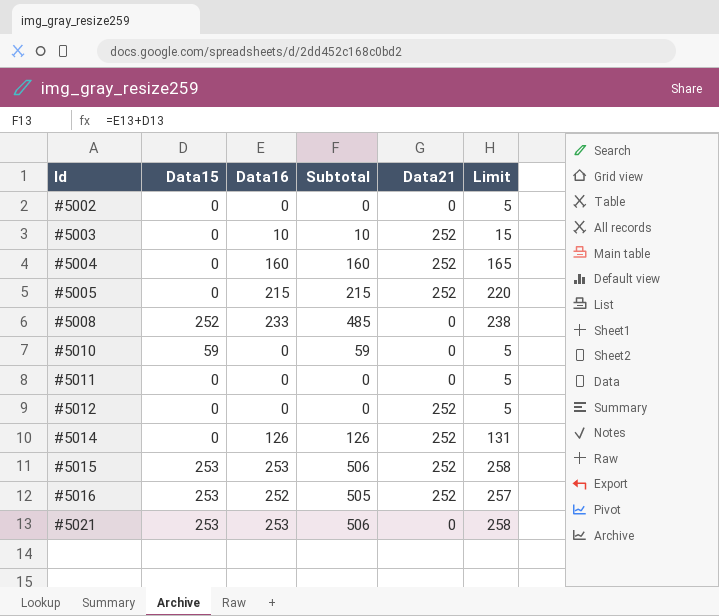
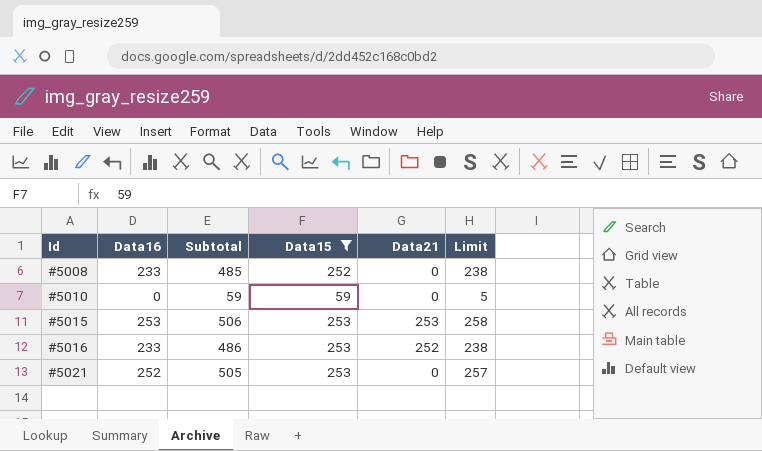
filter: none -> Data15 != 0
column Data15 | position: 2 -> 4
#5015 | Data21: 252 -> 253
#5016 | Data16: 252 -> 233
#5016 | Subtotal: 505 -> 486
#5016 | Limit: 257 -> 238
#5021 | Data16: 253 -> 252
#5021 | Subtotal: 506 -> 505
#5021 | Limit: 258 -> 257

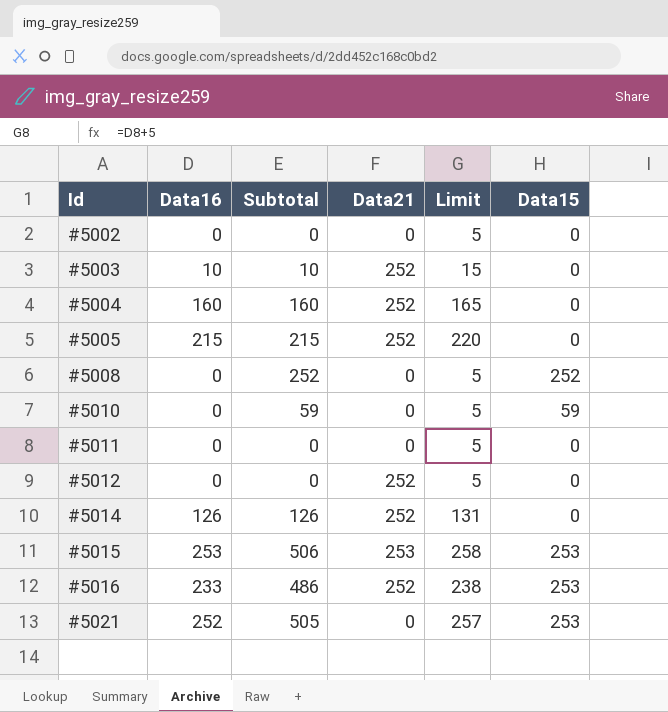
filter: Data15 != 0 -> none
column Data15 | position: 4 -> 6
#5008 | Data16: 233 -> 0
#5008 | Subtotal: 485 -> 252
#5008 | Limit: 238 -> 5

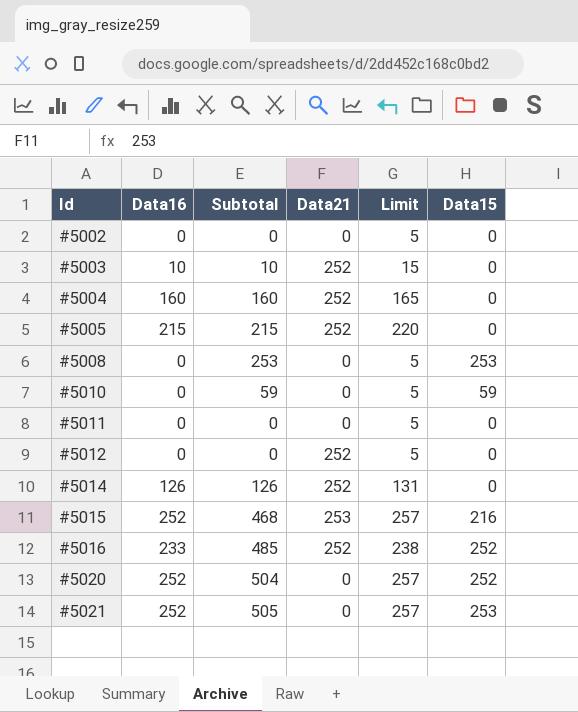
#5008 | Subtotal: 252 -> 253
#5008 | Data15: 252 -> 253
#5015 | Data16: 253 -> 252
#5015 | Subtotal: 506 -> 468
#5015 | Limit: 258 -> 257
#5015 | Data15: 253 -> 216
#5016 | Subtotal: 486 -> 485
#5016 | Data15: 253 -> 252
row #5020: none -> 252 | 504 | 0 | 257 | 252

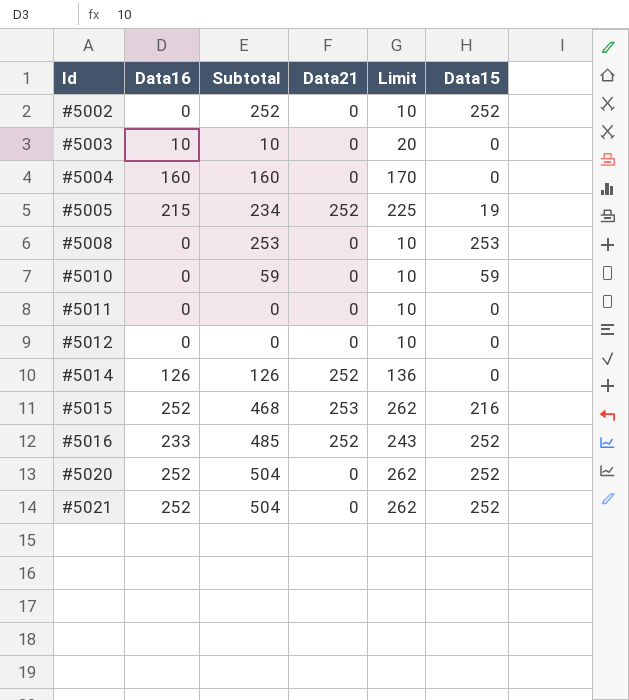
column Limit | formula: [Data16] + 5 -> [Data16] + 10
#5002 | Subtotal: 0 -> 252
#5002 | Data15: 0 -> 252
#5003 | Data21: 252 -> 0
#5004 | Data21: 252 -> 0
#5005 | Subtotal: 215 -> 234
#5005 | Data15: 0 -> 19
#5012 | Data21: 252 -> 0
#5021 | Subtotal: 505 -> 504
#5021 | Data15: 253 -> 252

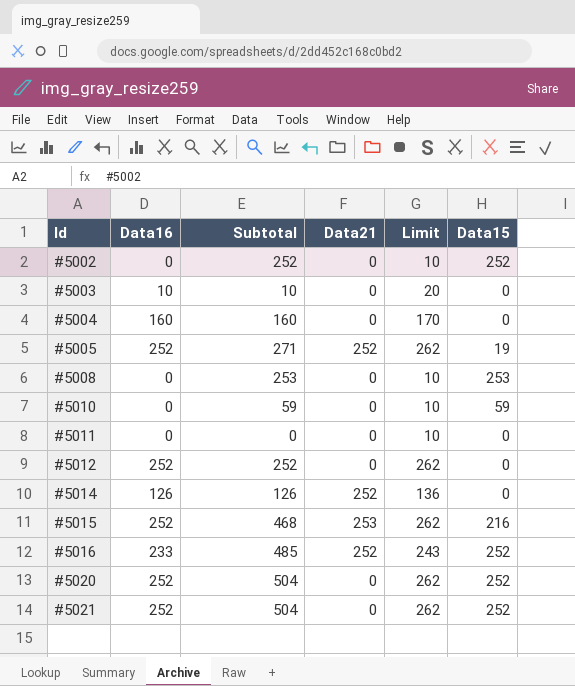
#5005 | Data16: 215 -> 252
#5005 | Subtotal: 234 -> 271
#5005 | Limit: 225 -> 262
#5012 | Data16: 0 -> 252
#5012 | Subtotal: 0 -> 252
#5012 | Limit: 10 -> 262

